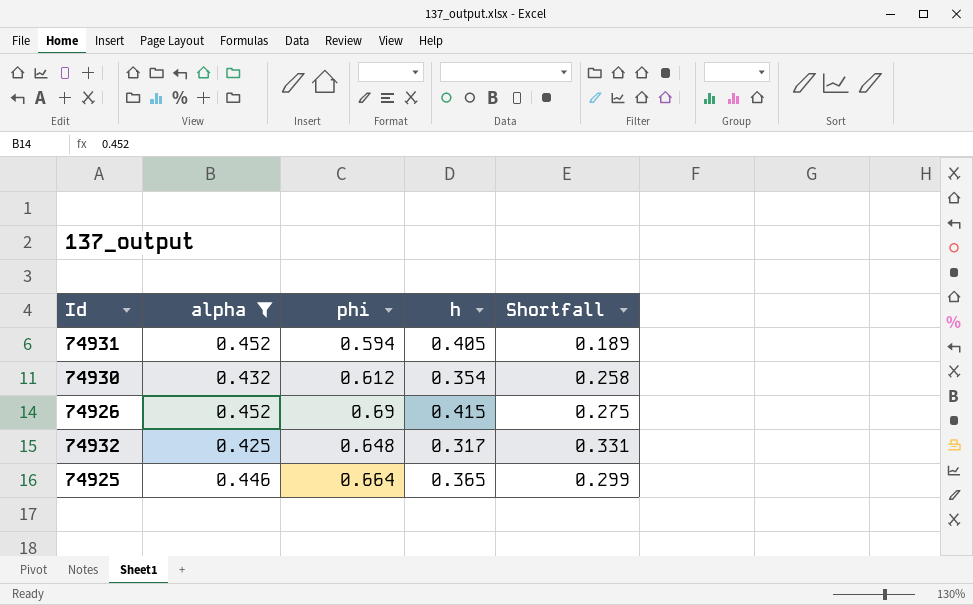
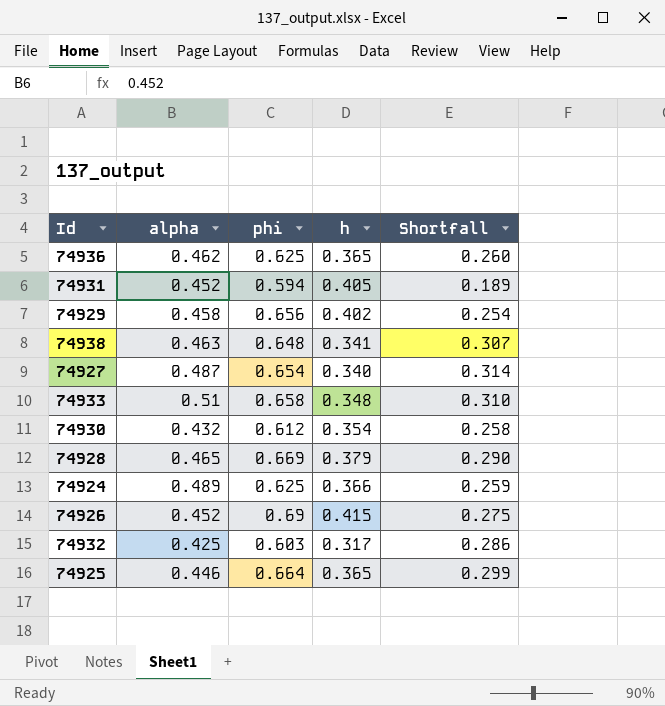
filter: alpha <= 0.452 -> none
74932 | phi: 0.648 -> 0.603
74932 | Shortfall: 0.331 -> 0.286

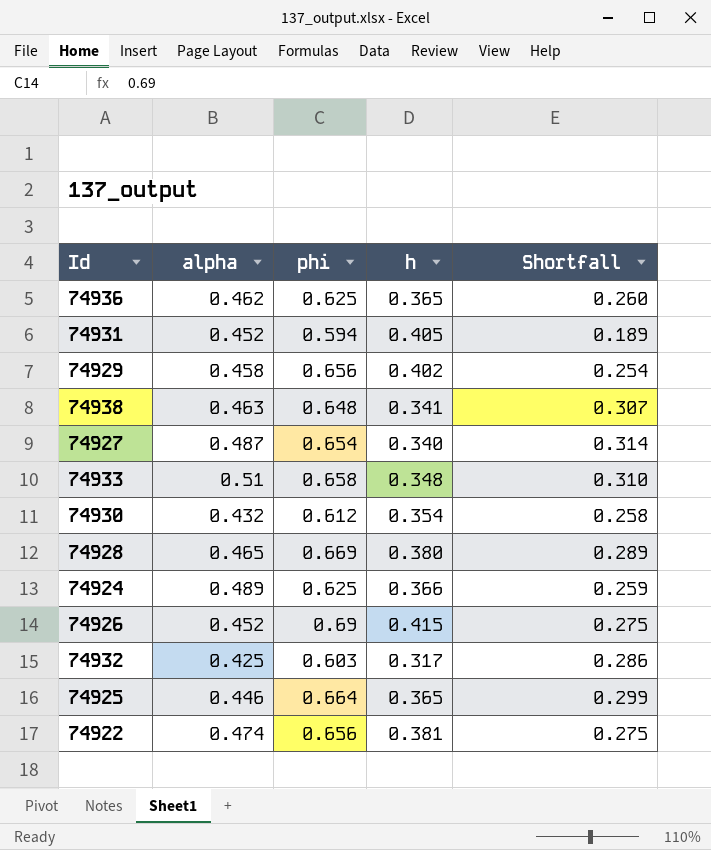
74928 | h: 0.379 -> 0.380
74928 | Shortfall: 0.290 -> 0.289
row 74922: none -> 0.474 | 0.656 | 0.381 | 0.275

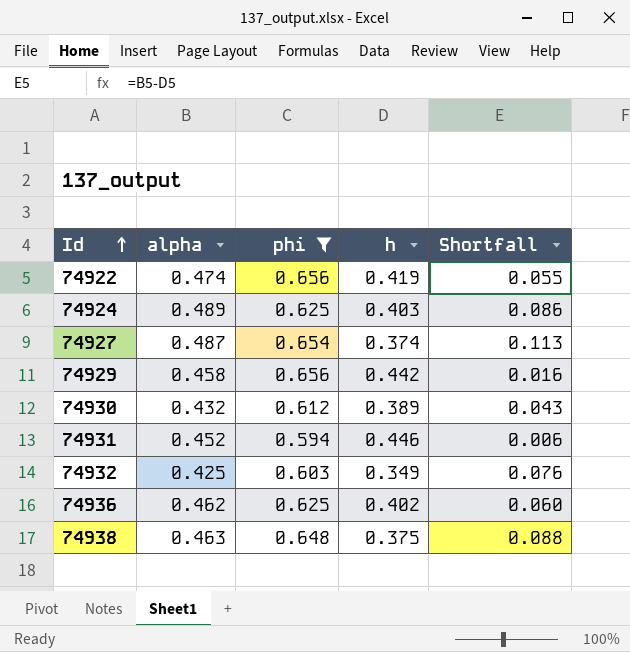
filter: none -> phi <= 0.656
row order: none -> Id ascending
column Shortfall | formula: [phi] - [h] -> [alpha] - [h]
74922 | h: 0.381 -> 0.419
74924 | h: 0.366 -> 0.403
74927 | h: 0.340 -> 0.374
74929 | h: 0.402 -> 0.442
74930 | h: 0.354 -> 0.389
74931 | h: 0.405 -> 0.446
74932 | h: 0.317 -> 0.349
74936 | h: 0.365 -> 0.402
74938 | h: 0.341 -> 0.375

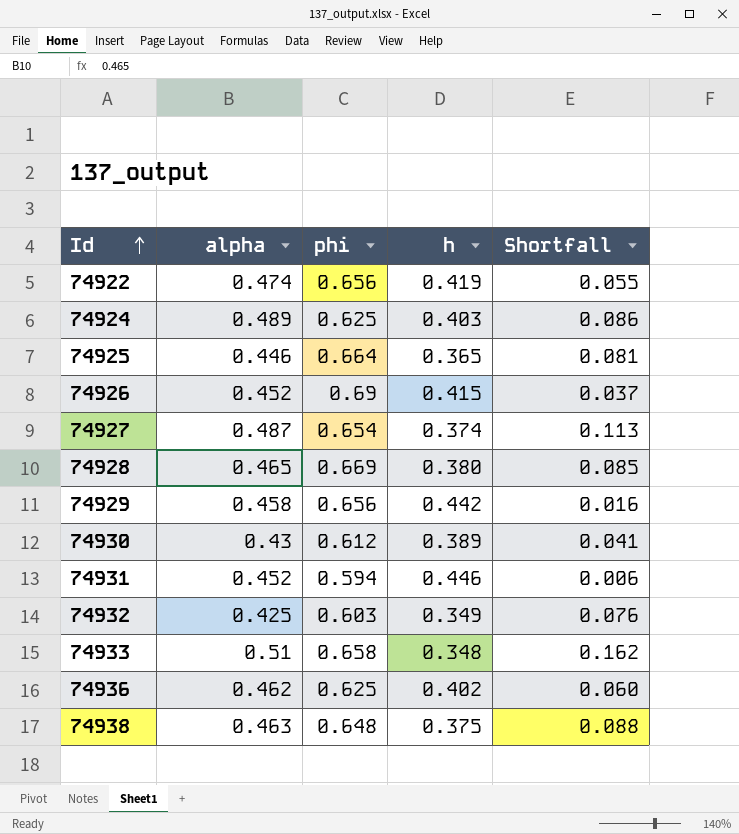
filter: phi <= 0.656 -> none
74930 | alpha: 0.432 -> 0.43
74930 | Shortfall: 0.043 -> 0.041

